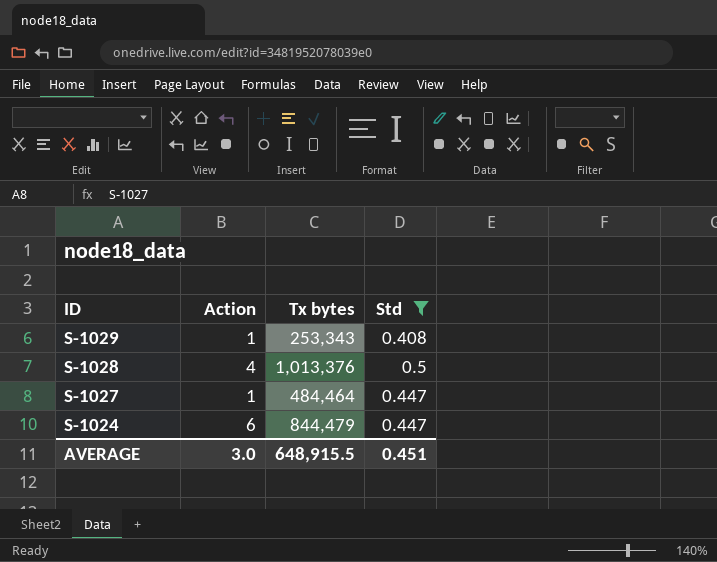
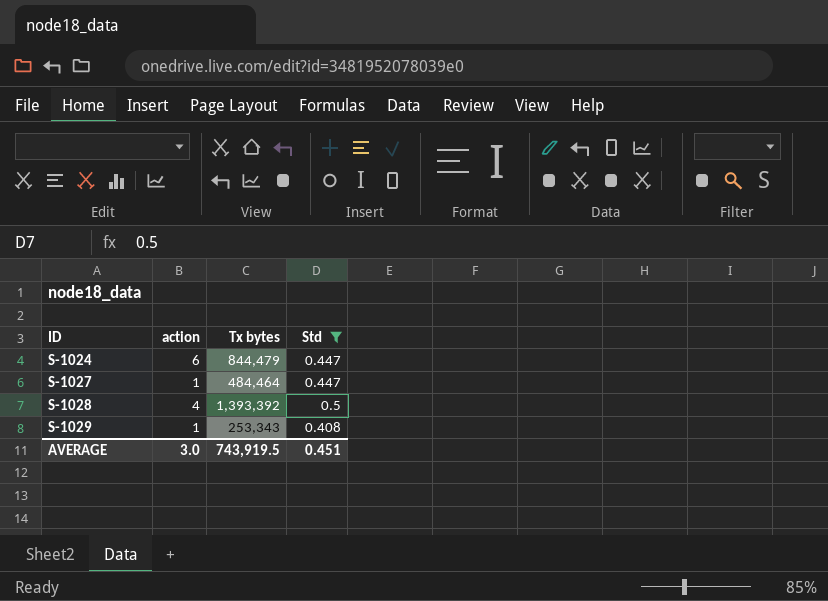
row order: ID descending -> ID ascending
column name: Action -> action
S-1028 | Tx bytes: 1,013,376 -> 1,393,392
AVERAGE | Tx bytes: 648,915.5 -> 743,919.5

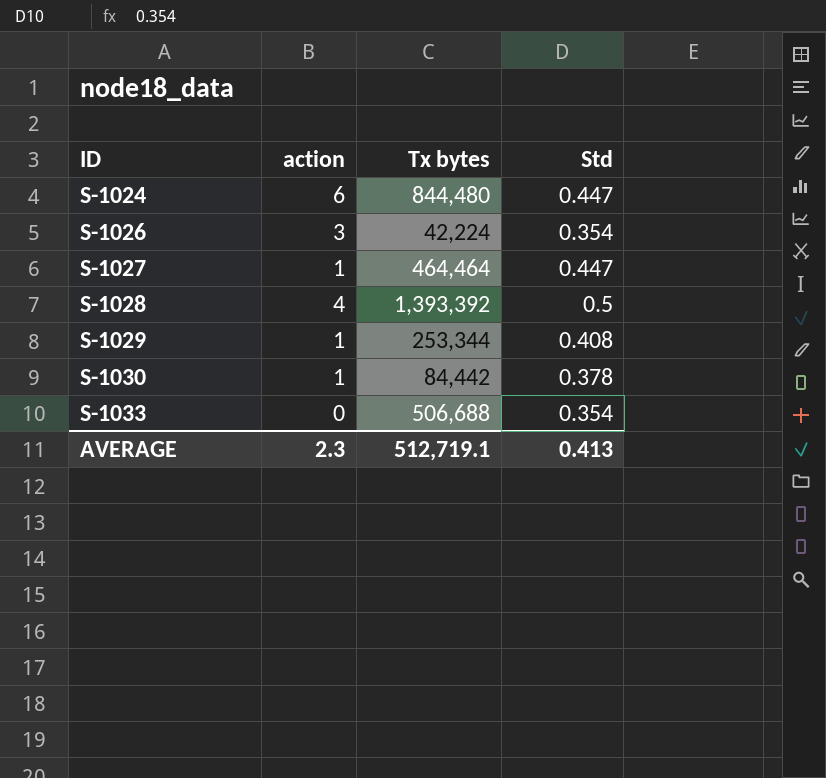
filter: Std >= 0.408 -> none
S-1024 | Tx bytes: 844,479 -> 844,480
S-1027 | Tx bytes: 484,464 -> 464,464
S-1029 | Tx bytes: 253,343 -> 253,344
AVERAGE | action: 3.0 -> 2.3
AVERAGE | Tx bytes: 743,919.5 -> 512,719.1
AVERAGE | Std: 0.451 -> 0.413

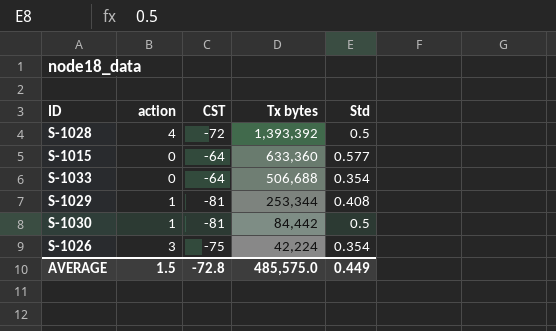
row order: ID ascending -> Tx bytes descending
column CST | position: none -> 3
row S-1024: 6 | 844,480 | 0.447 -> none
row S-1027: 1 | 464,464 | 0.447 -> none
row S-1015: none -> 0 | -64 | 633,360 | 0.577
S-1030 | Std: 0.378 -> 0.5
AVERAGE | action: 2.3 -> 1.5
AVERAGE | Tx bytes: 512,719.1 -> 485,575.0
AVERAGE | Std: 0.413 -> 0.449

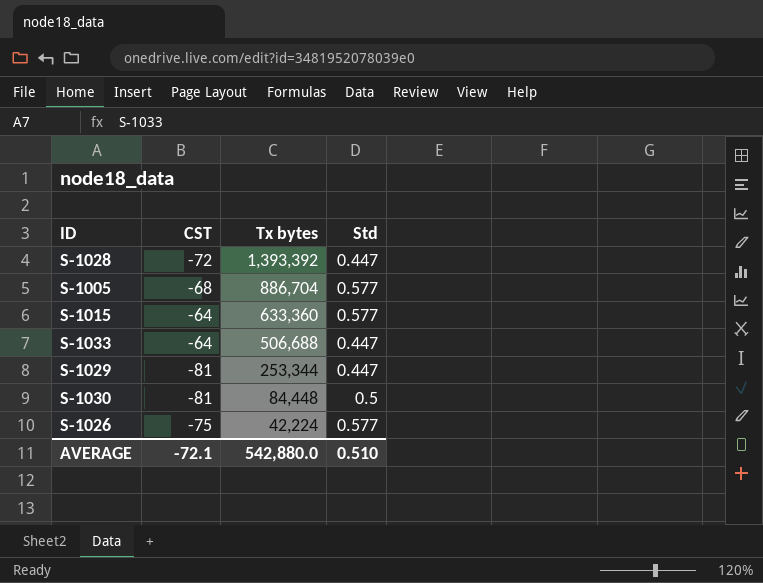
column action | position: 2 -> none
S-1028 | Std: 0.5 -> 0.447
row S-1005: none -> -68 | 886,704 | 0.577
S-1033 | Std: 0.354 -> 0.447
S-1029 | Std: 0.408 -> 0.447
S-1030 | Tx bytes: 84,442 -> 84,448
S-1026 | Std: 0.354 -> 0.577
AVERAGE | CST: -72.8 -> -72.1
AVERAGE | Tx bytes: 485,575.0 -> 542,880.0
AVERAGE | Std: 0.449 -> 0.510

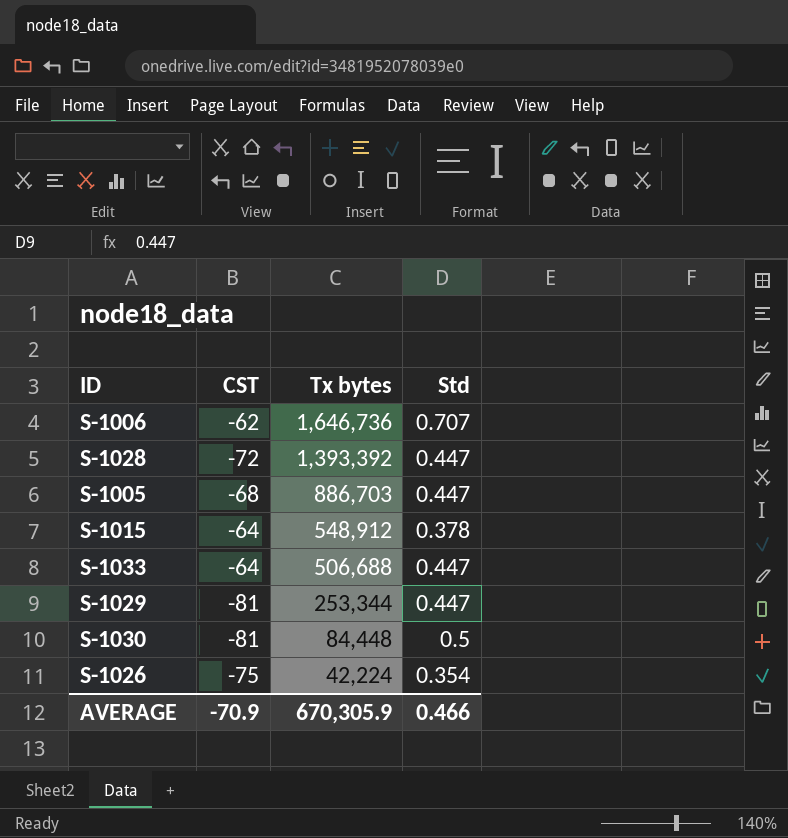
row S-1006: none -> -62 | 1,646,736 | 0.707
S-1005 | Tx bytes: 886,704 -> 886,703
S-1005 | Std: 0.577 -> 0.447
S-1015 | Tx bytes: 633,360 -> 548,912
S-1015 | Std: 0.577 -> 0.378
S-1026 | Std: 0.577 -> 0.354
AVERAGE | CST: -72.1 -> -70.9
AVERAGE | Tx bytes: 542,880.0 -> 670,305.9
AVERAGE | Std: 0.510 -> 0.466

